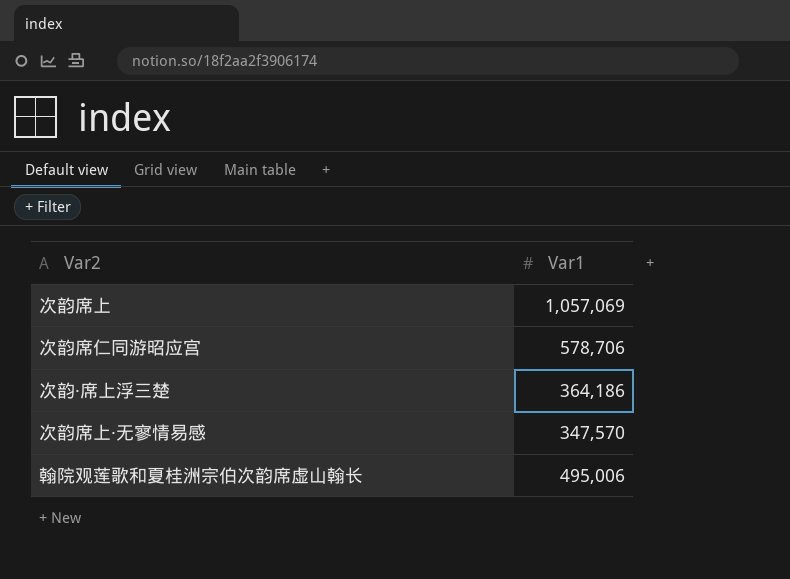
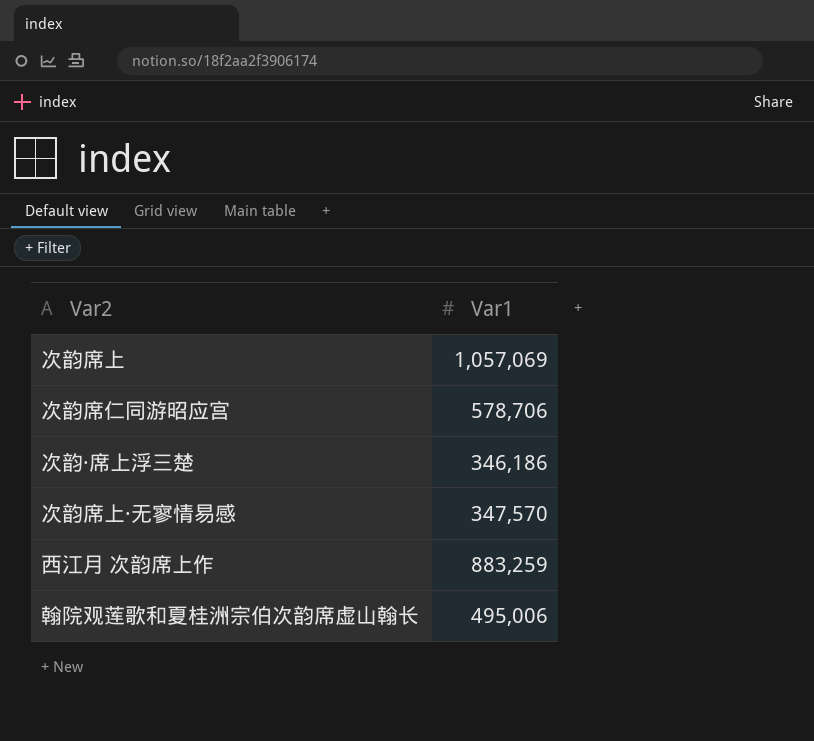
次韵·席上浮三楚 | Var1: 364,186 -> 346,186
row 西江月 次韵席上作: none -> 883,259

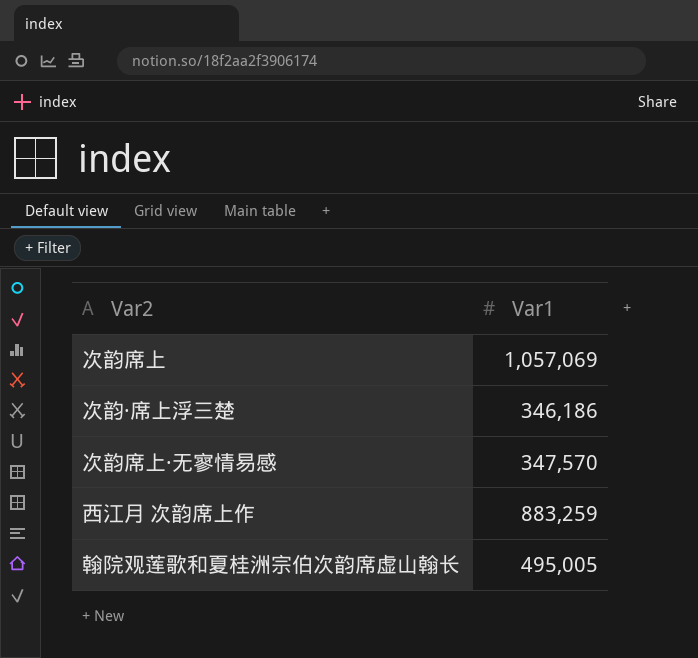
row 次韵席仁同游昭应宫: 578,706 -> none
翰院观莲歌和夏桂洲宗伯次韵席虚山翰长 | Var1: 495,006 -> 495,005

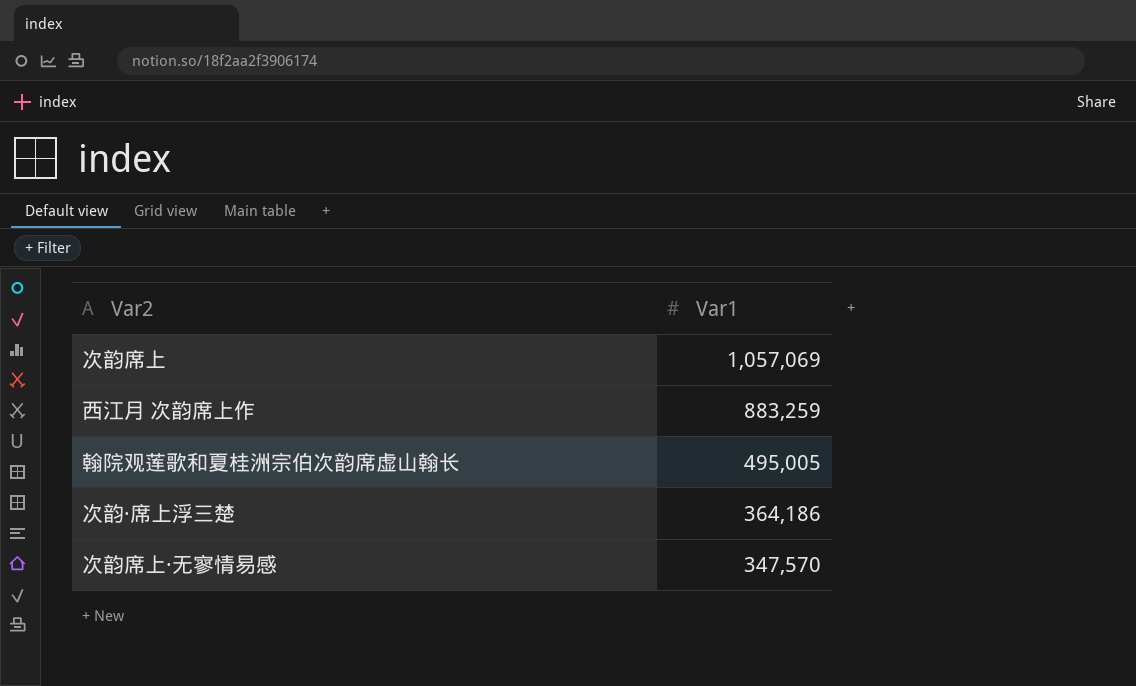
row order: none -> Var1 descending
次韵·席上浮三楚 | Var1: 346,186 -> 364,186

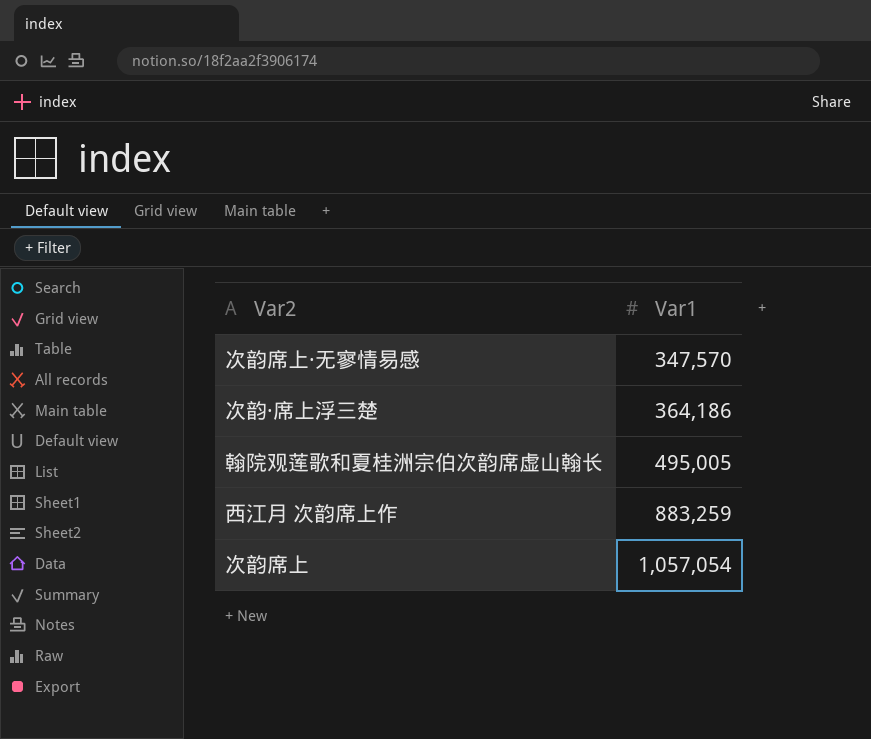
row order: Var1 descending -> Var1 ascending
次韵席上 | Var1: 1,057,069 -> 1,057,054

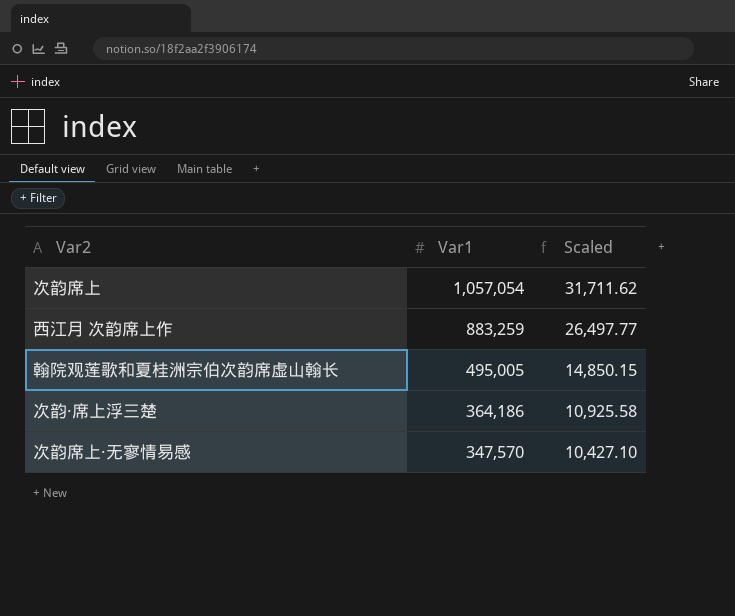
row order: Var1 ascending -> Var1 descending
column Scaled | formula: none -> [Var1] * 0.03

